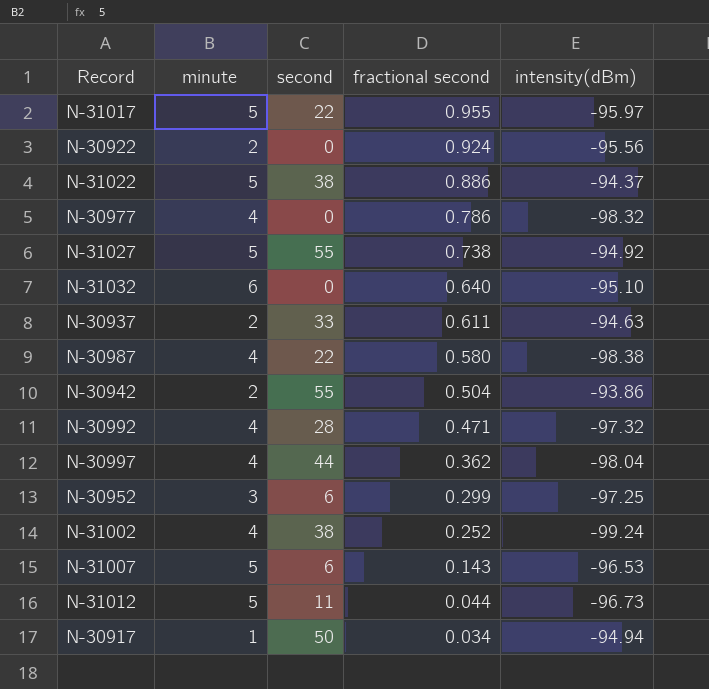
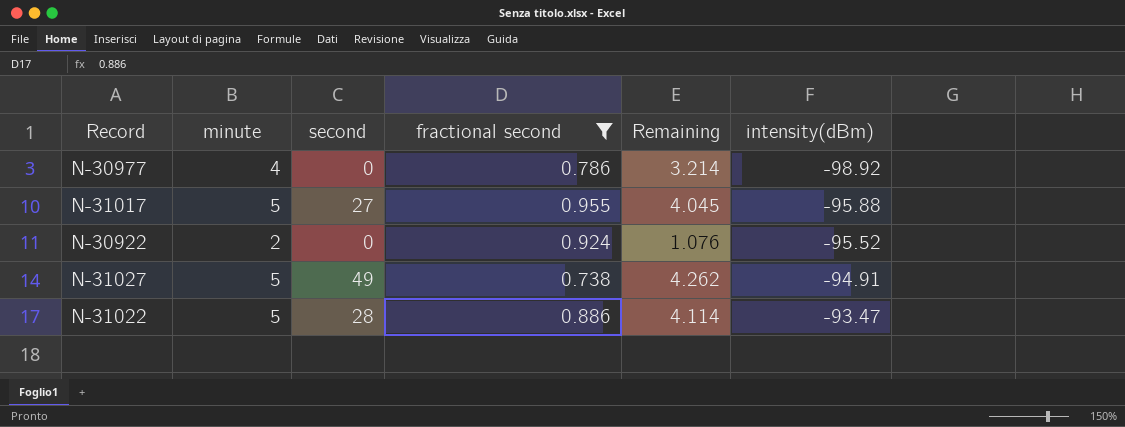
filter: none -> fractional second >= 0.738
row order: fractional second descending -> intensity(dBm) ascending
column Remaining | formula: none -> [minute] - [fractional second]
N-30977 | intensity(dBm): -98.32 -> -98.92
N-31017 | second: 22 -> 27
N-31017 | intensity(dBm): -95.97 -> -95.88
N-30922 | intensity(dBm): -95.56 -> -95.52
N-31027 | second: 55 -> 49
N-31027 | intensity(dBm): -94.92 -> -94.91
N-31022 | second: 38 -> 28
N-31022 | intensity(dBm): -94.37 -> -93.47

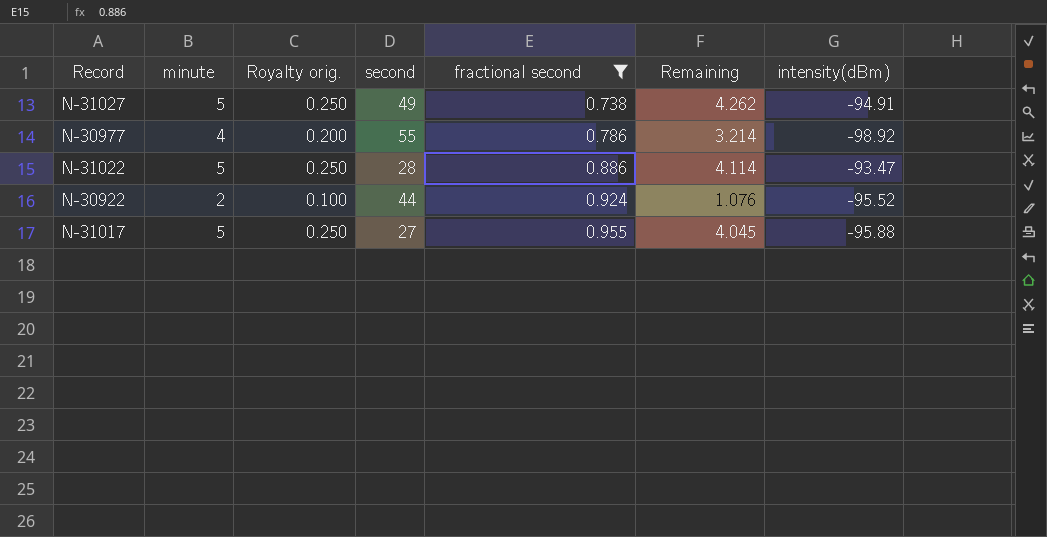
row order: intensity(dBm) ascending -> fractional second ascending
column Royalty orig. | formula: none -> [minute] * 0.05
N-30977 | second: 0 -> 55
N-30922 | second: 0 -> 44

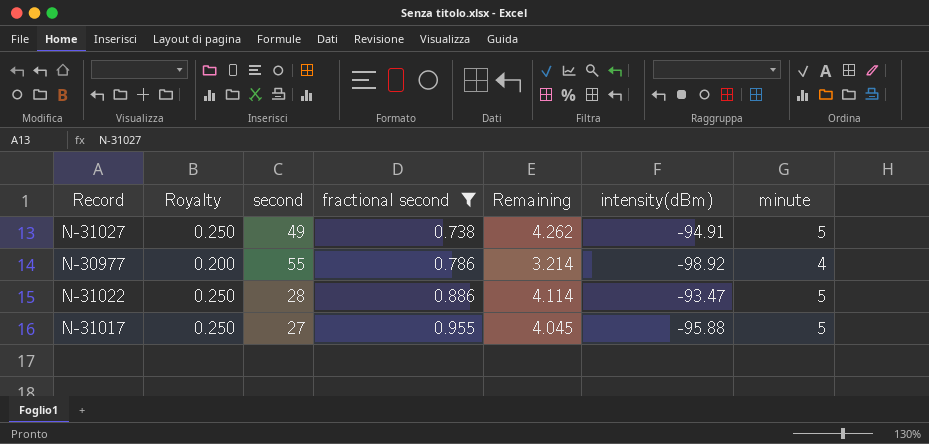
column name: Royalty orig. -> Royalty
column minute | position: 2 -> 7
row N-30922: 2 | 0.100 | 44 | 0.924 | 1.076 | -95.52 -> none

